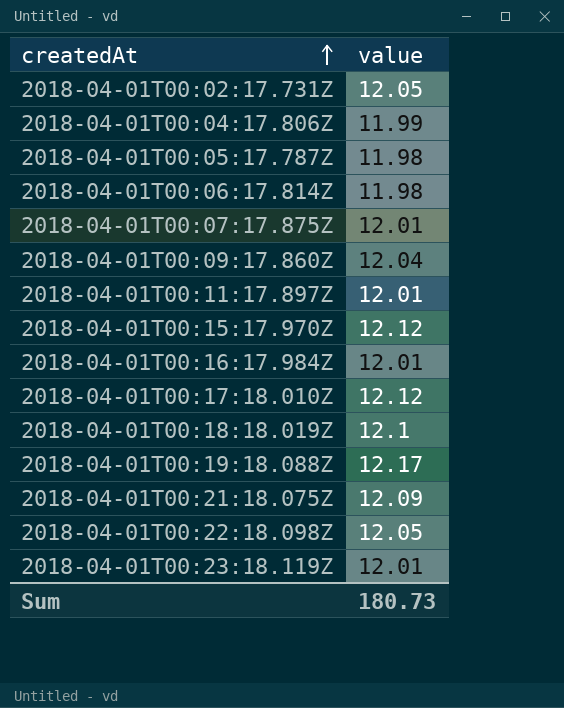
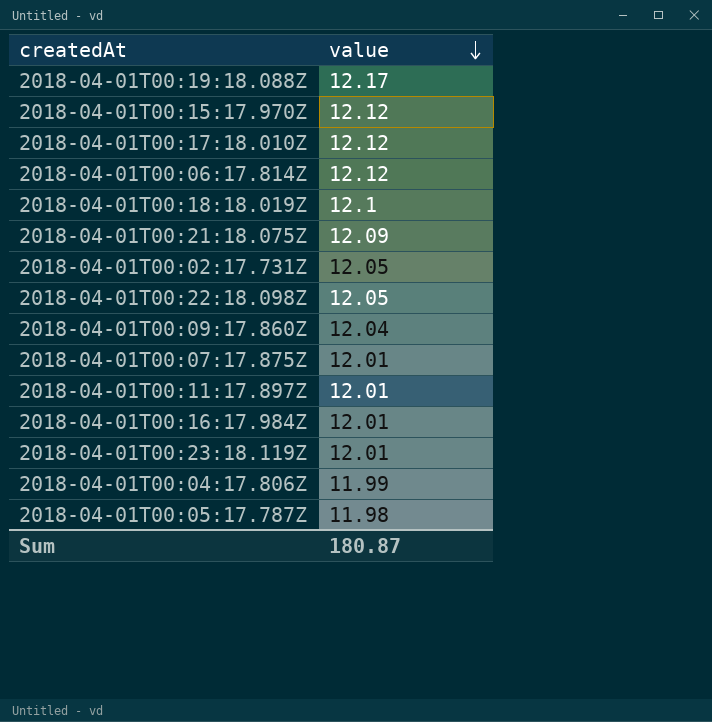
row order: createdAt ascending -> value descending
2018-04-01T00:06:17.814Z | value: 11.98 -> 12.12
Sum | value: 180.73 -> 180.87

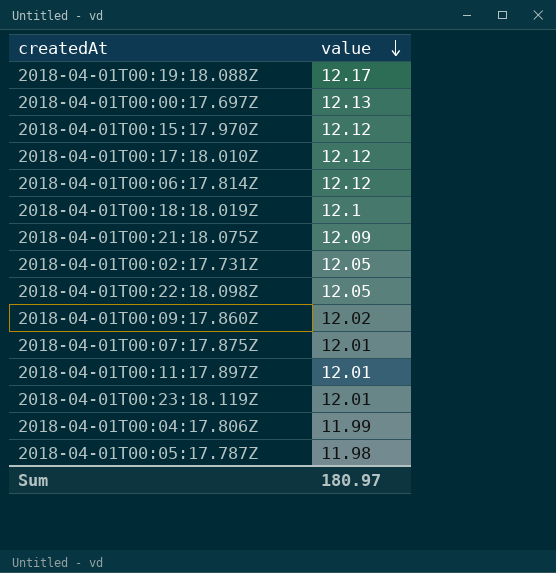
row 2018-04-01T00:16:17.984Z: 12.01 -> none
row 2018-04-01T00:00:17.697Z: none -> 12.13
2018-04-01T00:09:17.860Z | value: 12.04 -> 12.02
Sum | value: 180.87 -> 180.97

